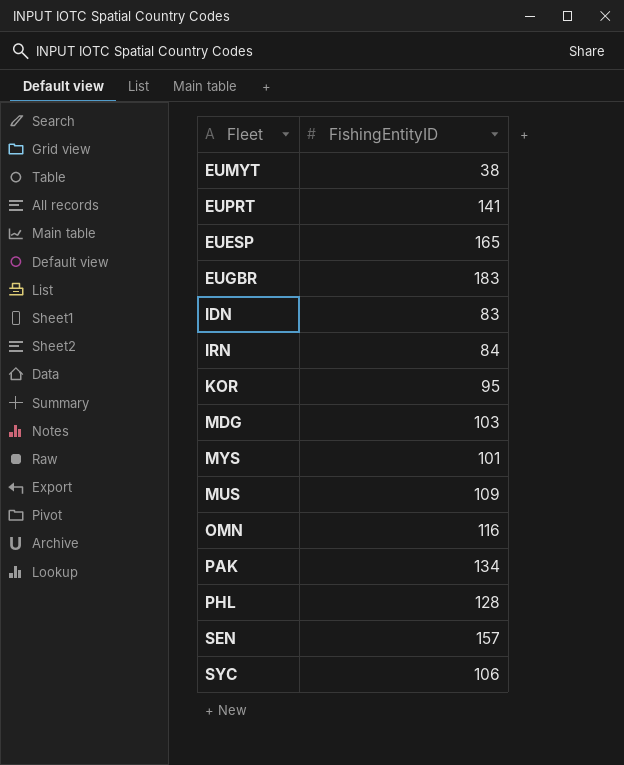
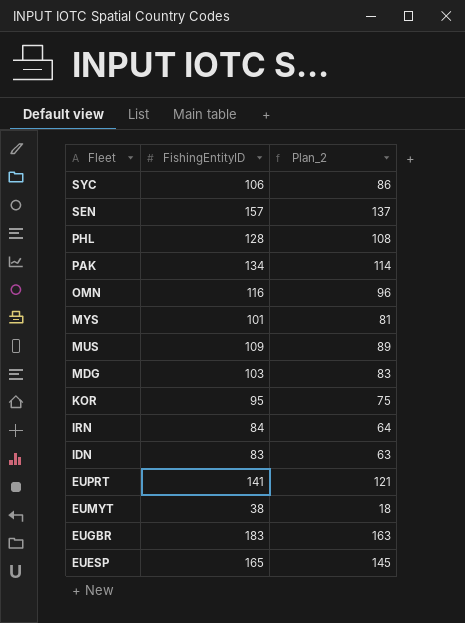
row order: none -> Fleet descending
column Plan_2 | formula: none -> [FishingEntityID] - 20

